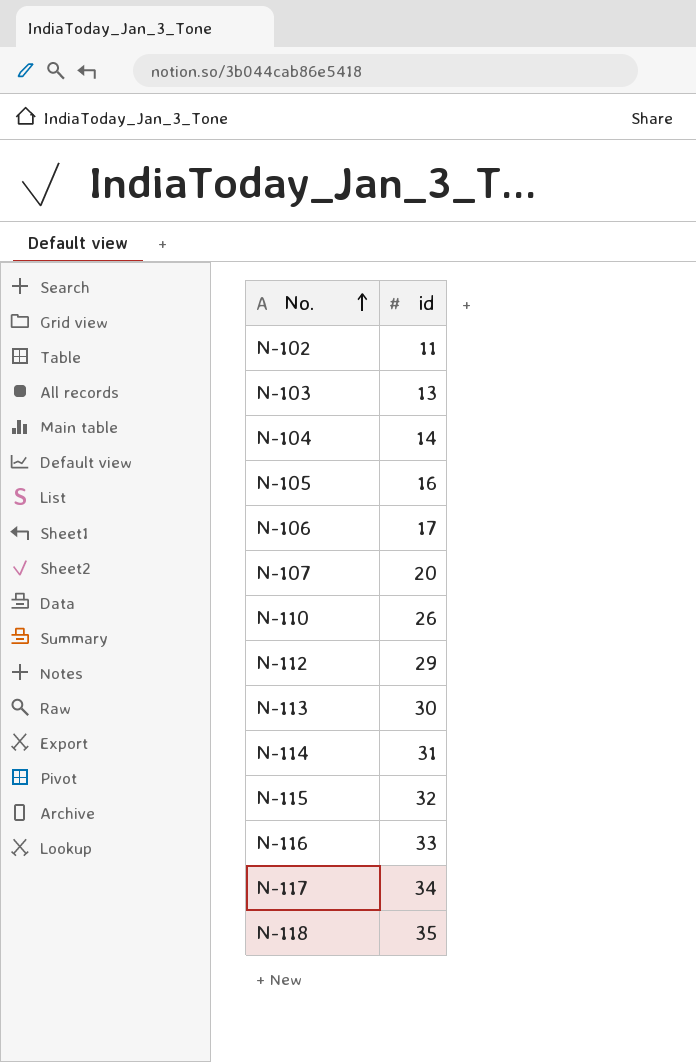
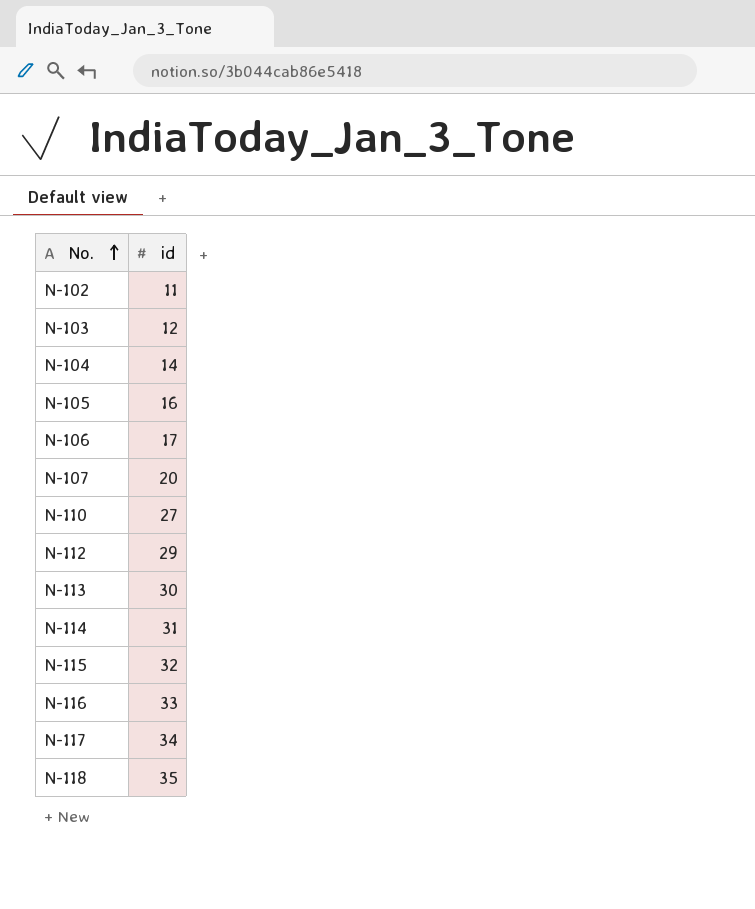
N-103 | id: 13 -> 12
N-110 | id: 26 -> 27

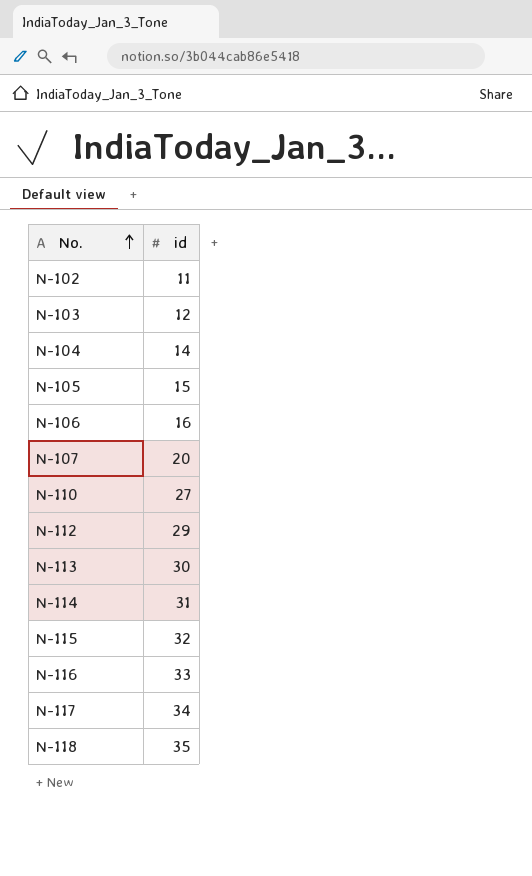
N-105 | id: 16 -> 15
N-106 | id: 17 -> 16

